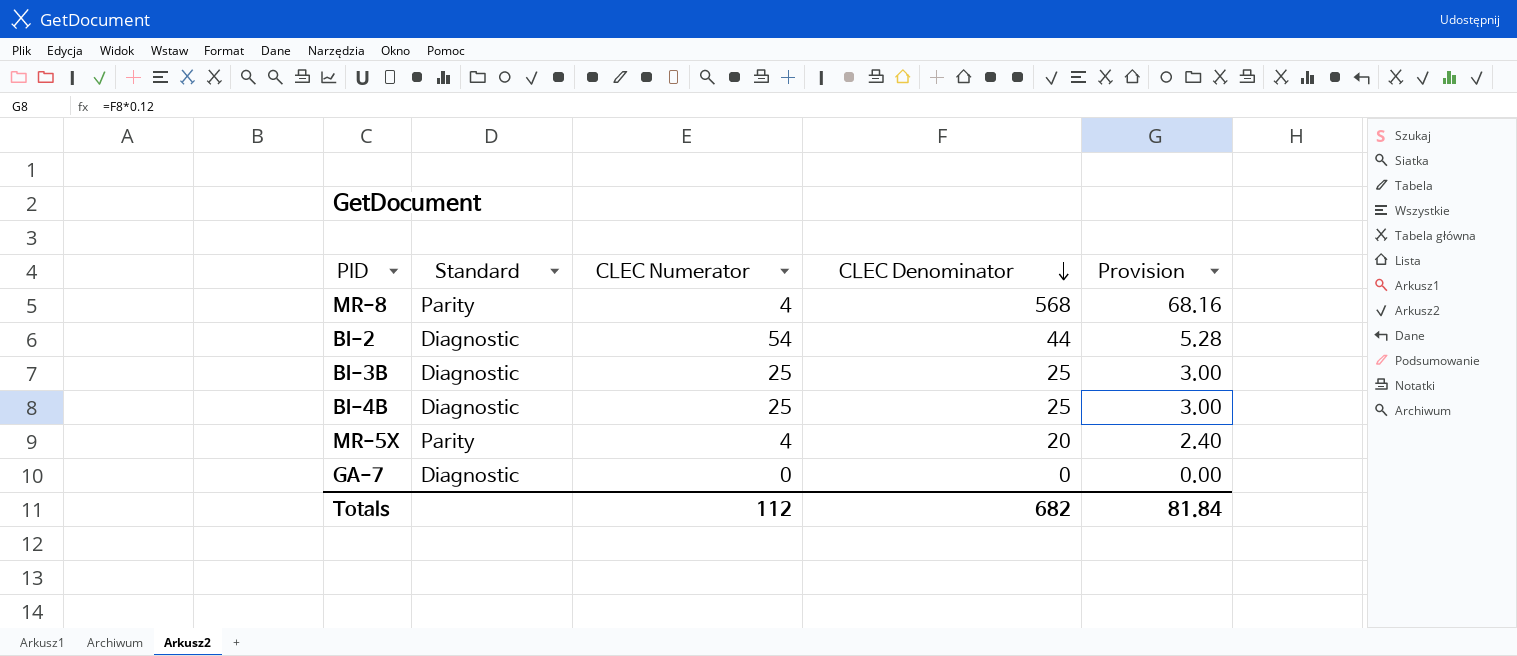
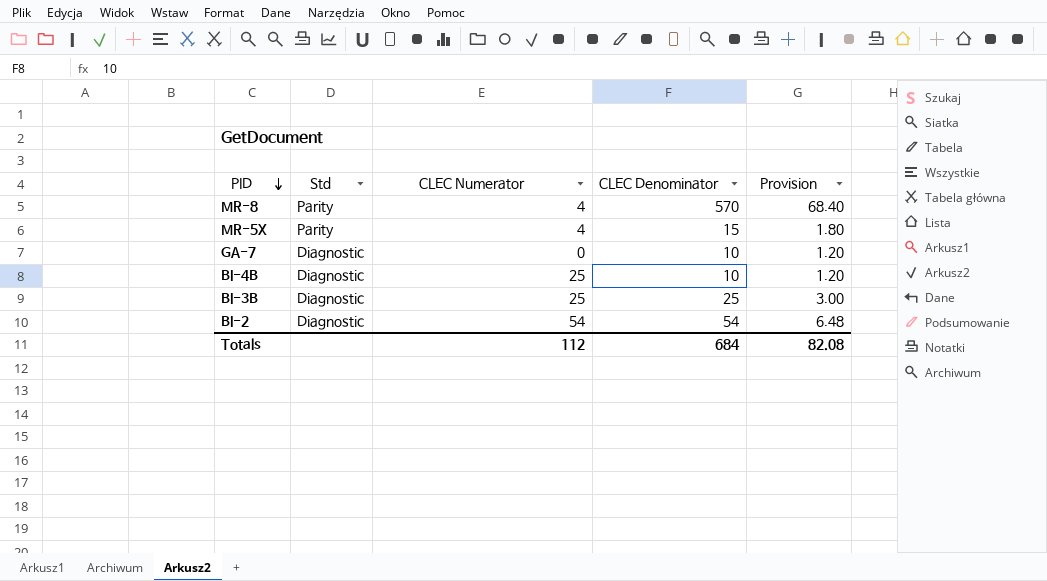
row order: CLEC Denominator descending -> PID descending
column name: Standard -> Std
MR-8 | CLEC Denominator: 568 -> 570
MR-8 | Provision: 68.16 -> 68.40
MR-5X | CLEC Denominator: 20 -> 15
MR-5X | Provision: 2.40 -> 1.80
GA-7 | CLEC Denominator: 0 -> 10
GA-7 | Provision: 0.00 -> 1.20
BI-4B | CLEC Denominator: 25 -> 10
BI-4B | Provision: 3.00 -> 1.20
BI-2 | CLEC Denominator: 44 -> 54
BI-2 | Provision: 5.28 -> 6.48
Totals | CLEC Denominator: 682 -> 684
Totals | Provision: 81.84 -> 82.08

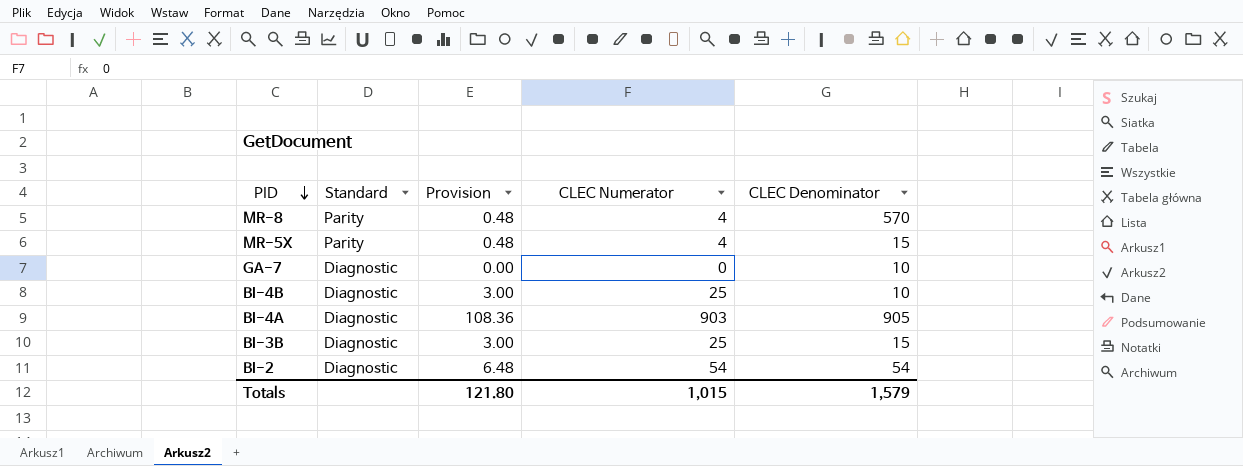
column name: Std -> Standard
column Provision | formula: [CLEC Denominator] * 0.12 -> [CLEC Numerator] * 0.12
column Provision | position: 5 -> 3
row BI-4A: none -> Diagnostic | 108.36 | 903 | 905
BI-3B | CLEC Denominator: 25 -> 15
Totals | Provision: 82.08 -> 121.80
Totals | CLEC Numerator: 112 -> 1,015
Totals | CLEC Denominator: 684 -> 1,579

